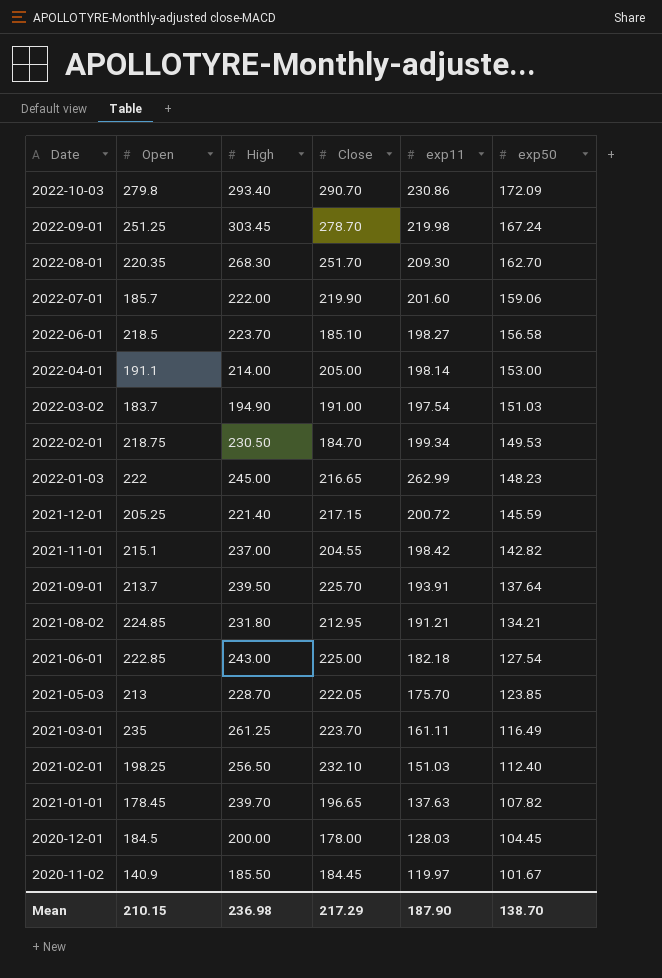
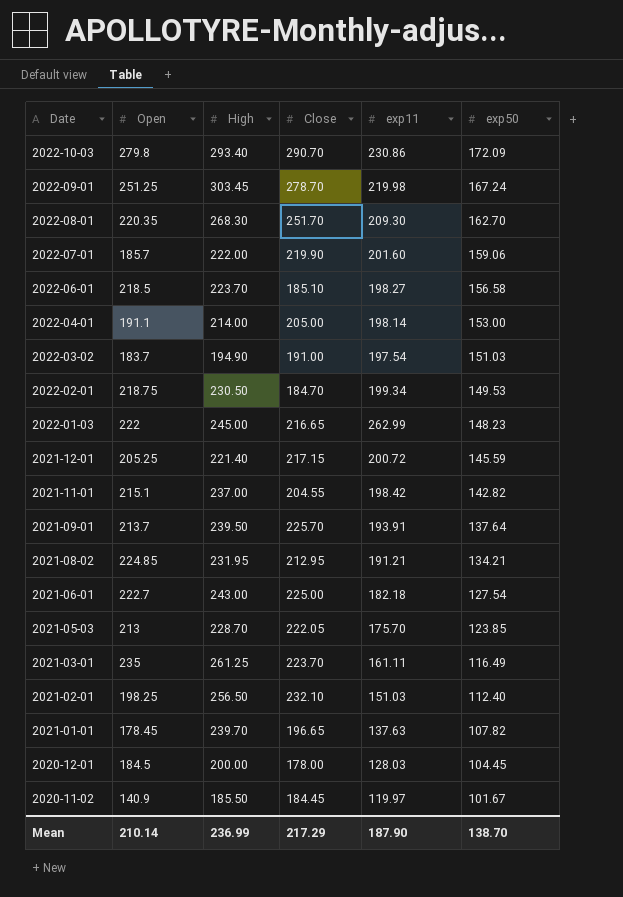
2021-08-02 | High: 231.80 -> 231.95
2021-06-01 | Open: 222.85 -> 222.7
Mean | Open: 210.15 -> 210.14
Mean | High: 236.98 -> 236.99

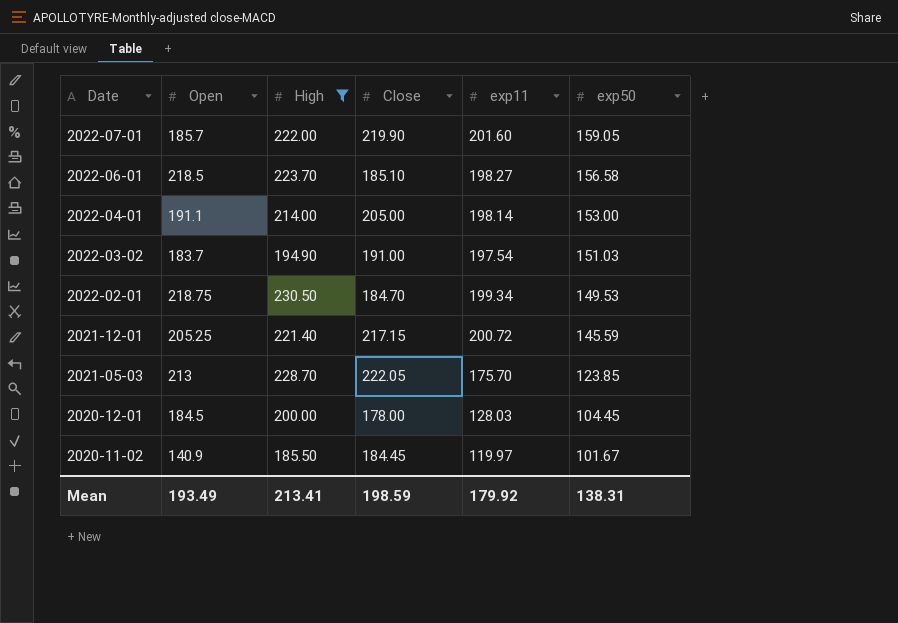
filter: none -> High <= 230.50
2022-07-01 | exp50: 159.06 -> 159.05
Mean | Open: 210.14 -> 193.49
Mean | High: 236.99 -> 213.41
Mean | Close: 217.29 -> 198.59
Mean | exp11: 187.90 -> 179.92
Mean | exp50: 138.70 -> 138.31

